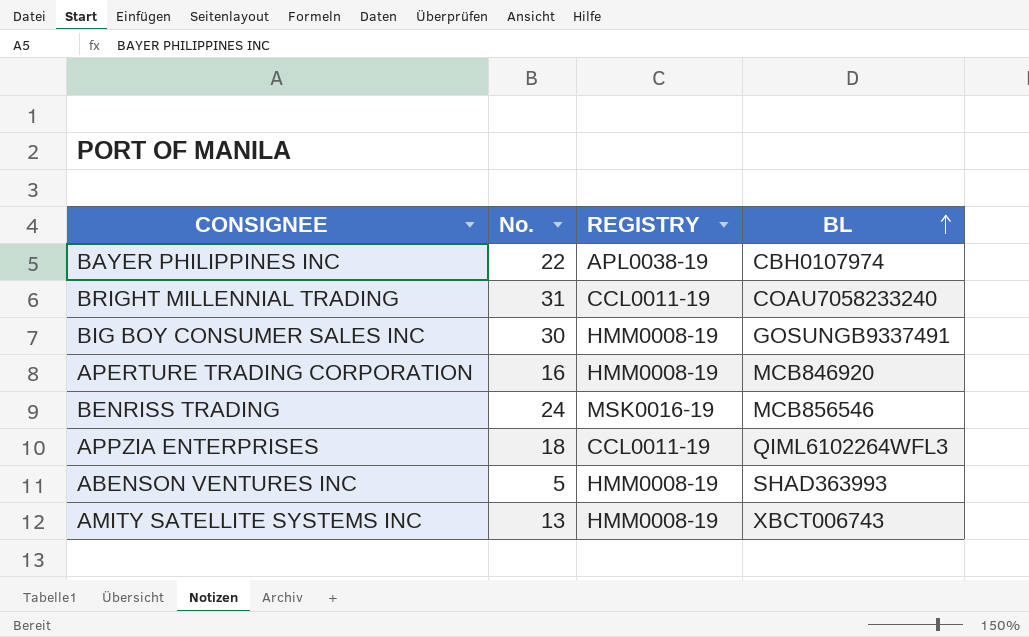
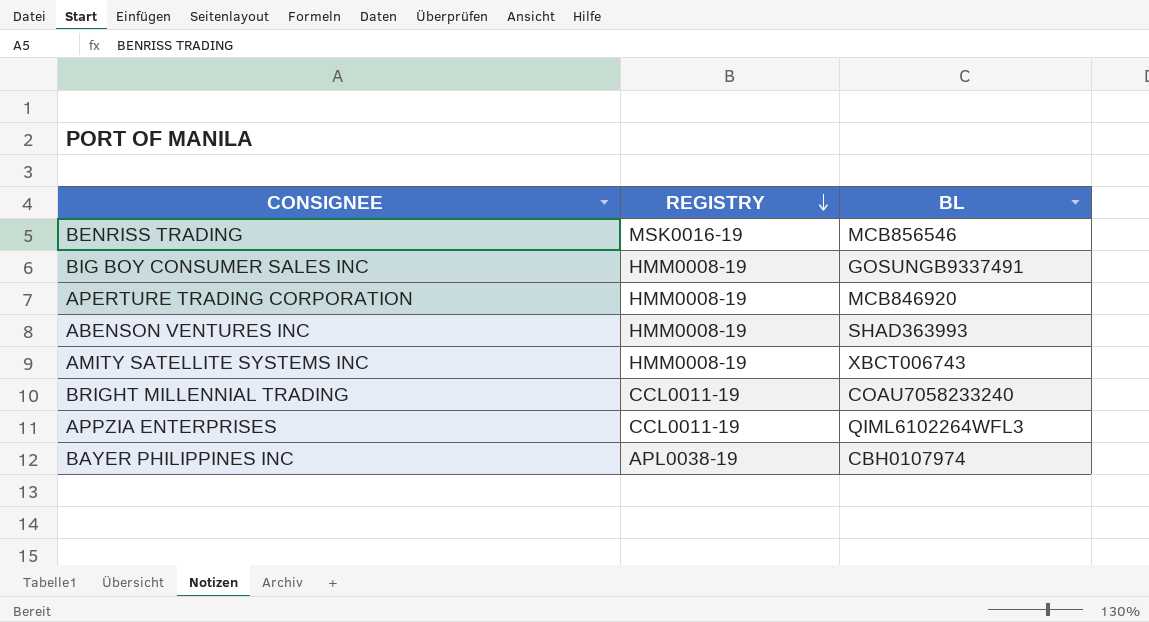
row order: BL ascending -> REGISTRY descending
column No. | position: 2 -> none

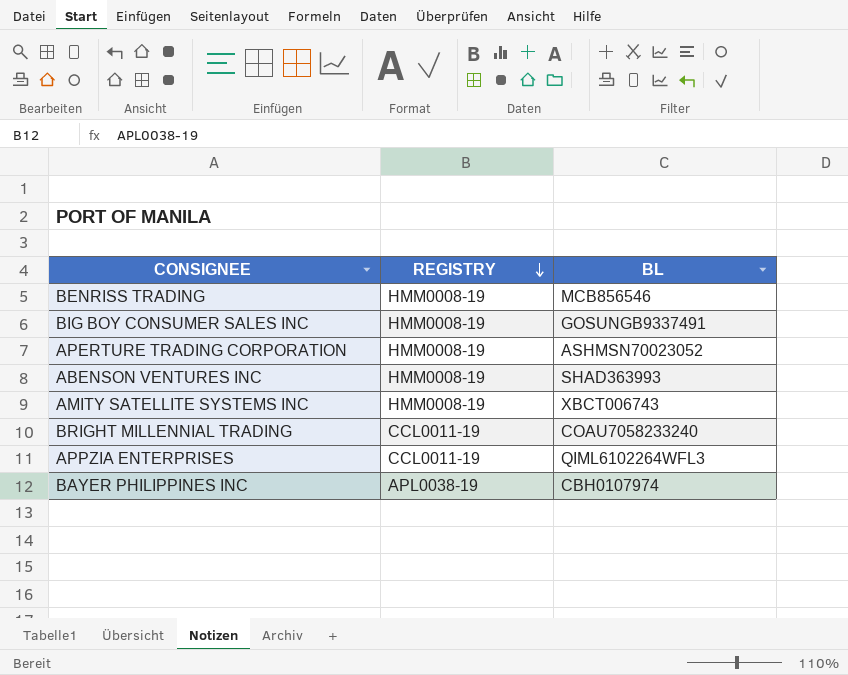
BENRISS TRADING | REGISTRY: MSK0016-19 -> HMM0008-19
APERTURE TRADING CORPORATION | BL: MCB846920 -> ASHMSN70023052

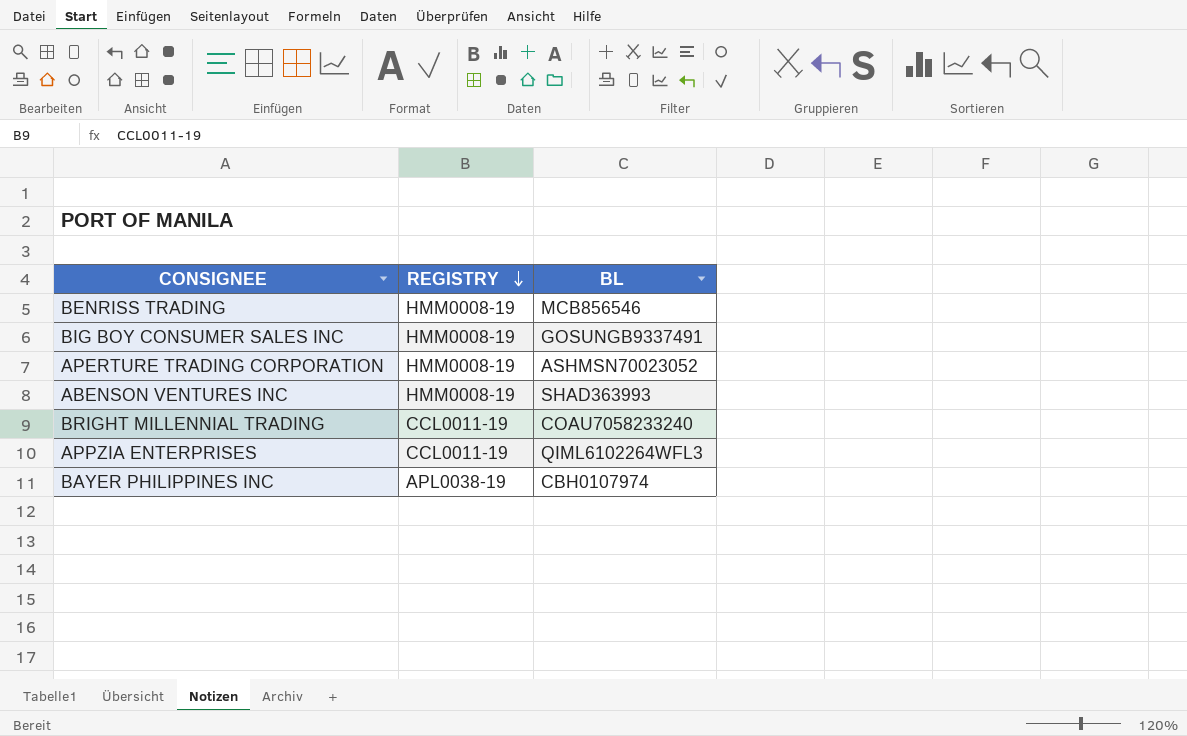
row AMITY SATELLITE SYSTEMS INC: HMM0008-19 | XBCT006743 -> none

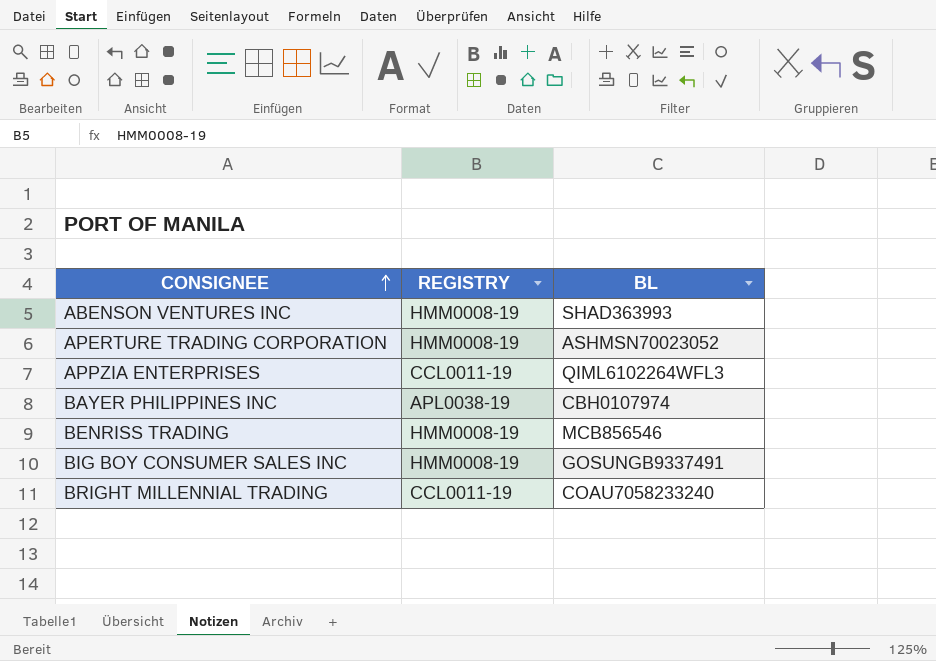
row order: REGISTRY descending -> CONSIGNEE ascending

